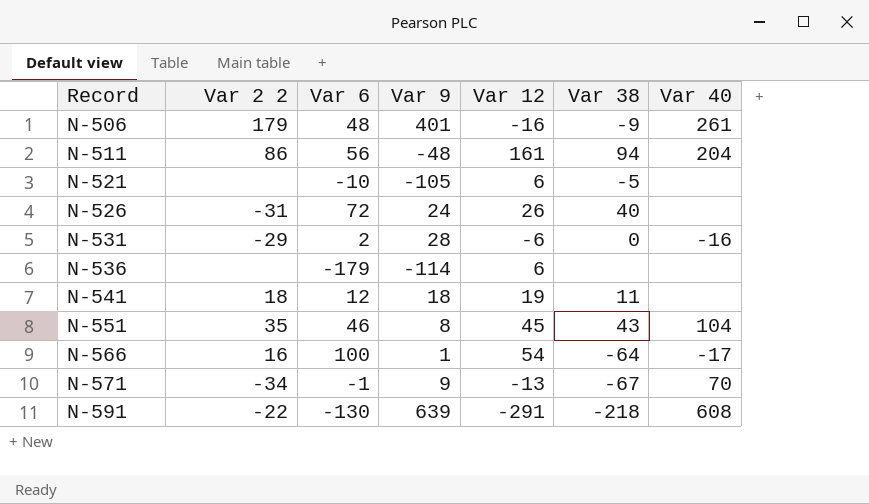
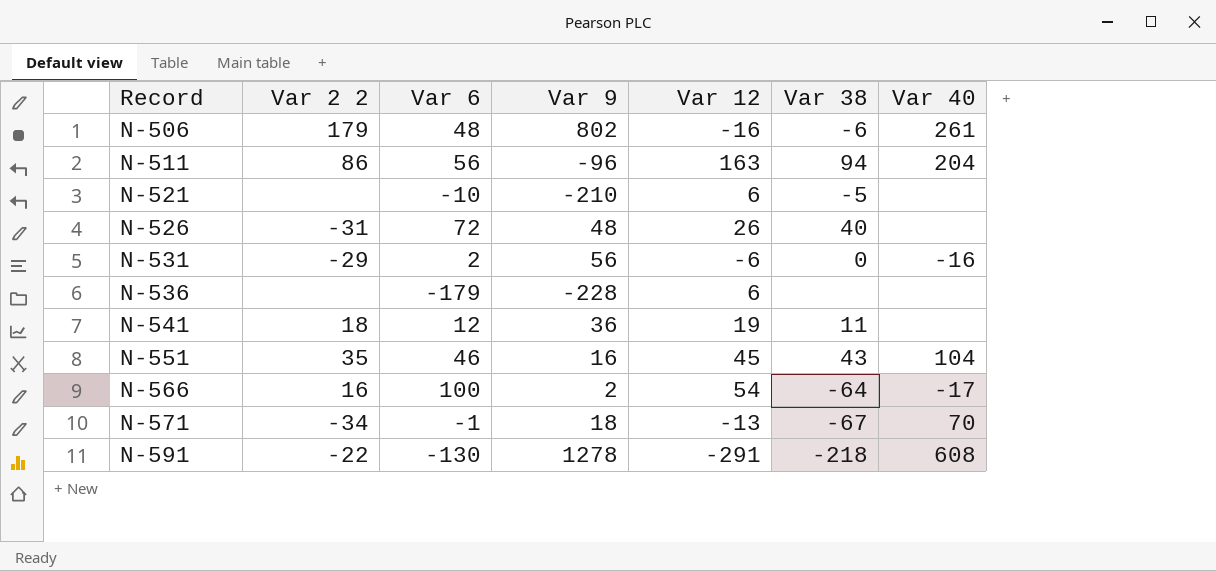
N-506 | Var 9: 401 -> 802
N-506 | Var 38: -9 -> -6
N-511 | Var 9: -48 -> -96
N-511 | Var 12: 161 -> 163
N-521 | Var 9: -105 -> -210
N-526 | Var 9: 24 -> 48
N-531 | Var 9: 28 -> 56
N-536 | Var 9: -114 -> -228
N-541 | Var 9: 18 -> 36
N-551 | Var 9: 8 -> 16
N-566 | Var 9: 1 -> 2
N-571 | Var 9: 9 -> 18
N-591 | Var 9: 639 -> 1278

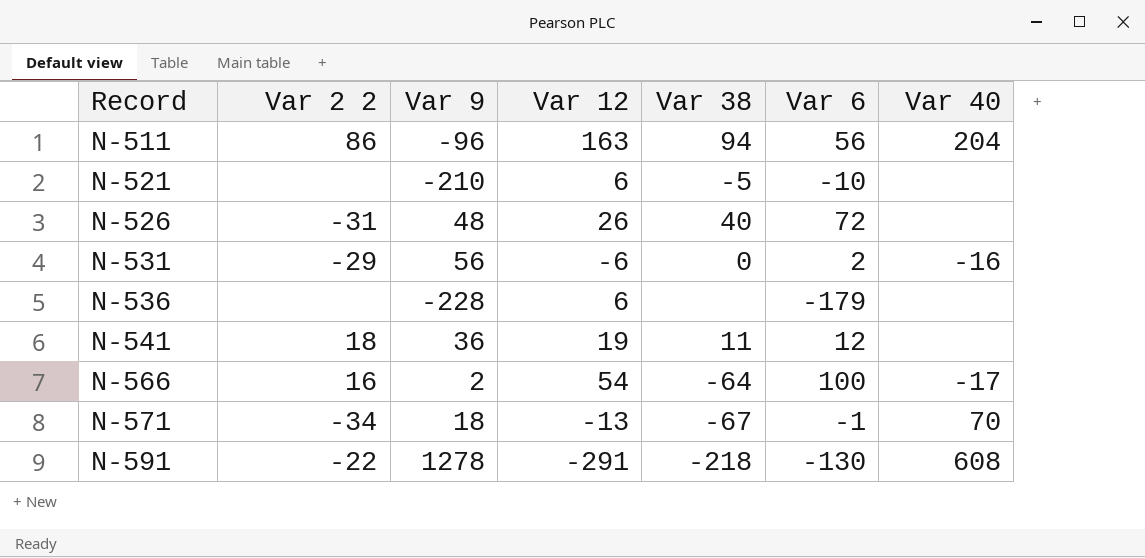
column Var 6 | position: 3 -> 6
row N-506: 179 | 48 | 802 | -16 | -6 | 261 -> none
row N-551: 35 | 46 | 16 | 45 | 43 | 104 -> none

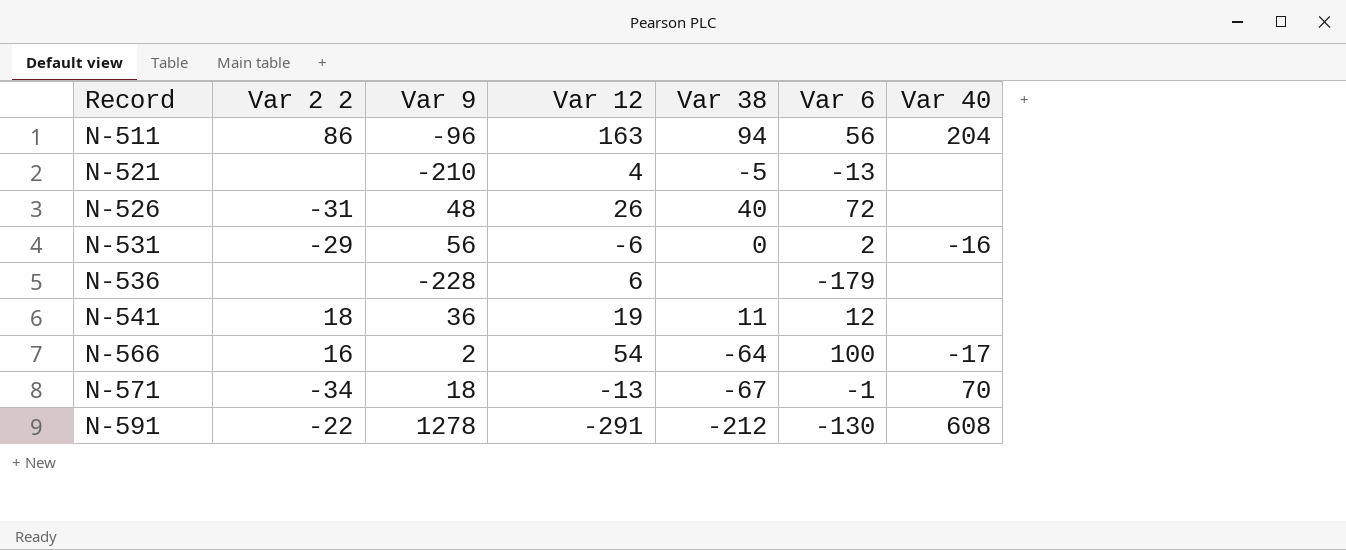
N-521 | Var 12: 6 -> 4
N-521 | Var 6: -10 -> -13
N-591 | Var 38: -218 -> -212

